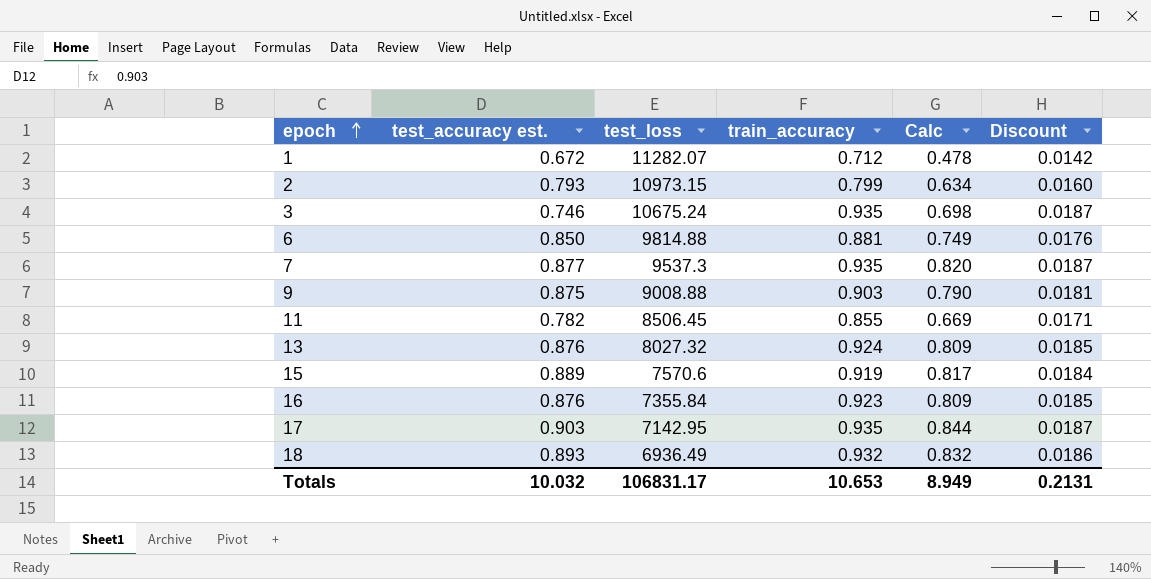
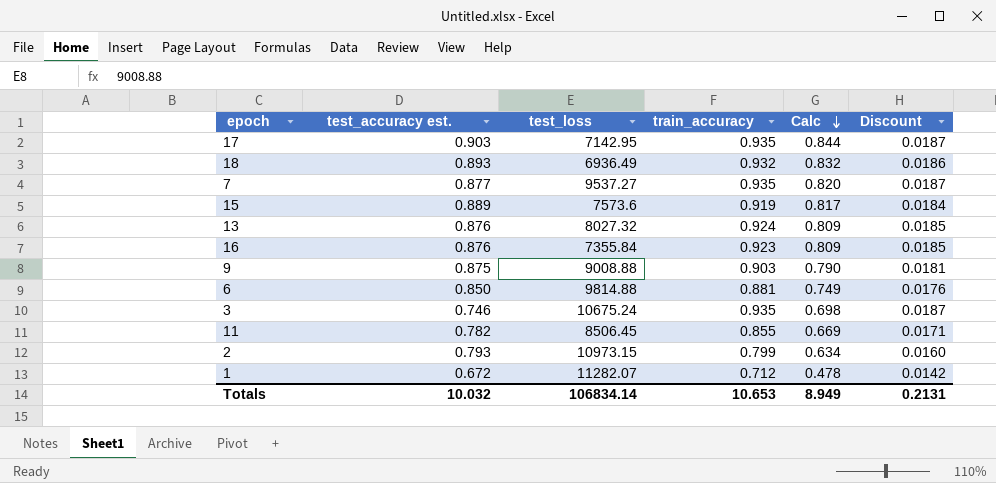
row order: epoch ascending -> Calc descending
7 | test_loss: 9537.3 -> 9537.27
15 | test_loss: 7570.6 -> 7573.6
Totals | test_loss: 106831.17 -> 106834.14

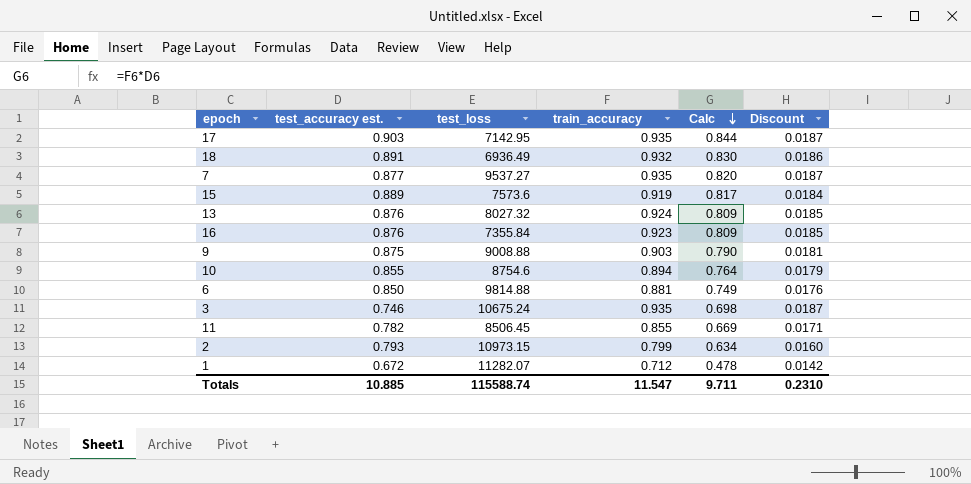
18 | test_accuracy est.: 0.893 -> 0.891
18 | Calc: 0.832 -> 0.830
row 10: none -> 0.855 | 8754.6 | 0.894 | 0.764 | 0.0179
Totals | test_accuracy est.: 10.032 -> 10.885
Totals | test_loss: 106834.14 -> 115588.74
Totals | train_accuracy: 10.653 -> 11.547
Totals | Calc: 8.949 -> 9.711
Totals | Discount: 0.2131 -> 0.2310

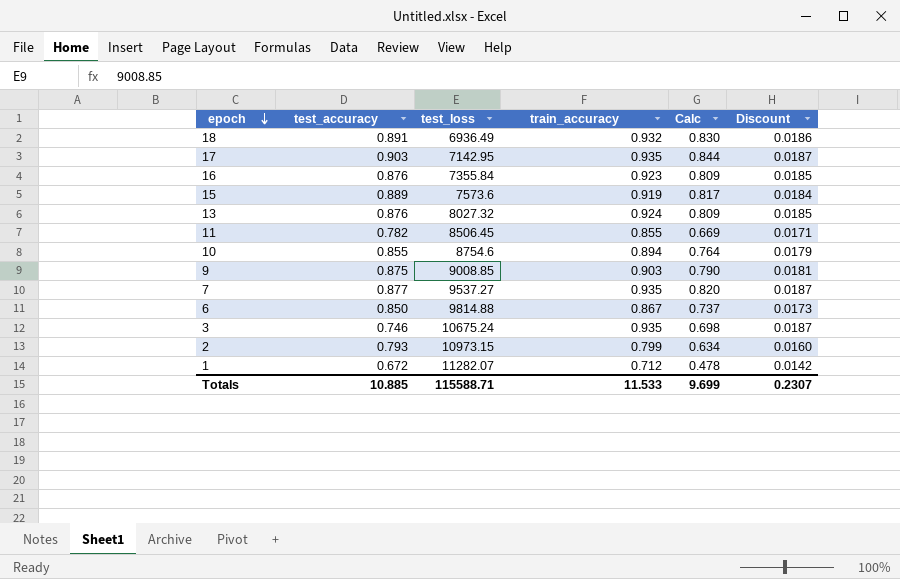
row order: Calc descending -> epoch descending
column name: test_accuracy est. -> test_accuracy
9 | test_loss: 9008.88 -> 9008.85
6 | train_accuracy: 0.881 -> 0.867
6 | Calc: 0.749 -> 0.737
6 | Discount: 0.0176 -> 0.0173
Totals | test_loss: 115588.74 -> 115588.71
Totals | train_accuracy: 11.547 -> 11.533
Totals | Calc: 9.711 -> 9.699
Totals | Discount: 0.2310 -> 0.2307

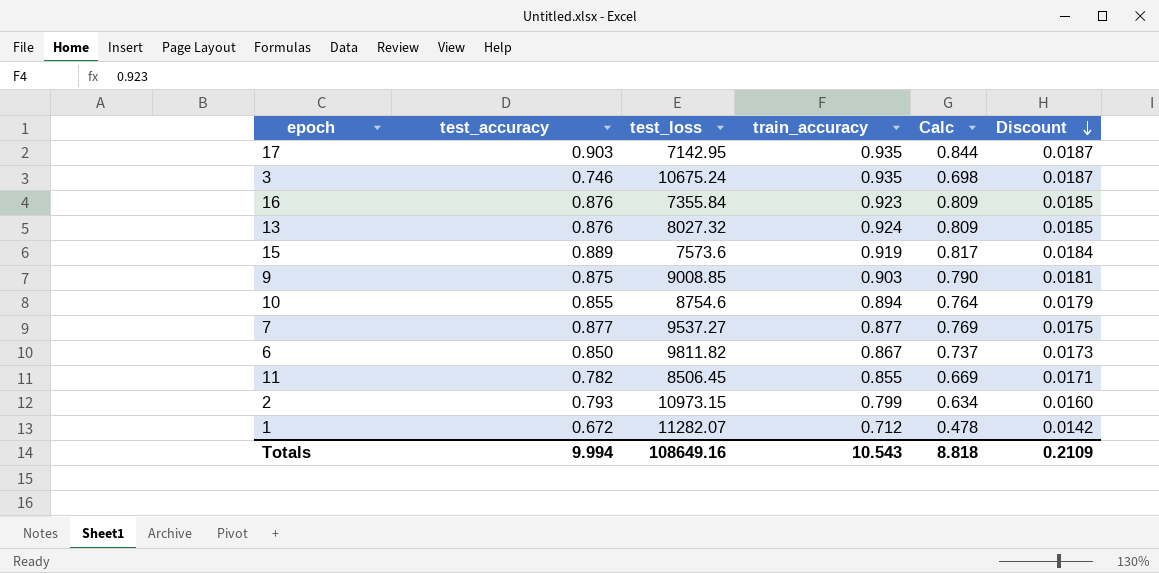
row order: epoch descending -> Discount descending
row 18: 0.891 | 6936.49 | 0.932 | 0.830 | 0.0186 -> none
7 | train_accuracy: 0.935 -> 0.877
7 | Calc: 0.820 -> 0.769
7 | Discount: 0.0187 -> 0.0175
6 | test_loss: 9814.88 -> 9811.82
Totals | test_accuracy: 10.885 -> 9.994
Totals | test_loss: 115588.71 -> 108649.16
Totals | train_accuracy: 11.533 -> 10.543
Totals | Calc: 9.699 -> 8.818
Totals | Discount: 0.2307 -> 0.2109

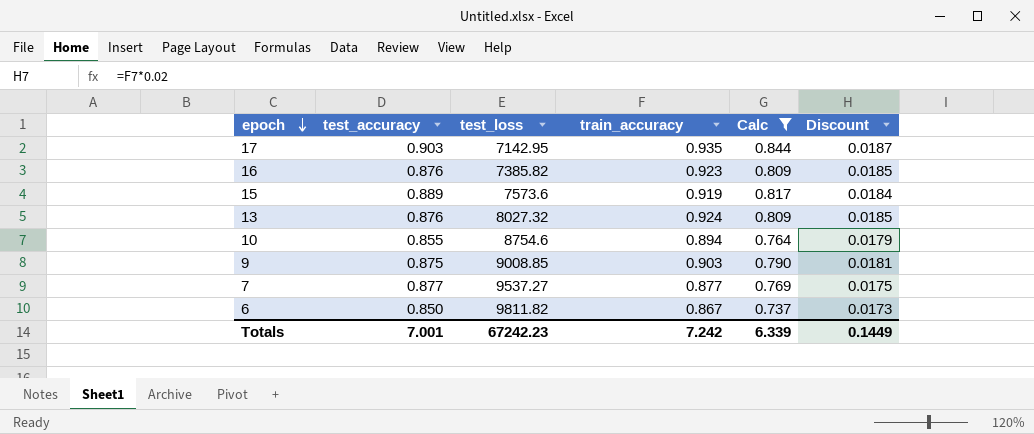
filter: none -> Calc >= 0.737
row order: Discount descending -> epoch descending
16 | test_loss: 7355.84 -> 7385.82
Totals | test_accuracy: 9.994 -> 7.001
Totals | test_loss: 108649.16 -> 67242.23
Totals | train_accuracy: 10.543 -> 7.242
Totals | Calc: 8.818 -> 6.339
Totals | Discount: 0.2109 -> 0.1449

